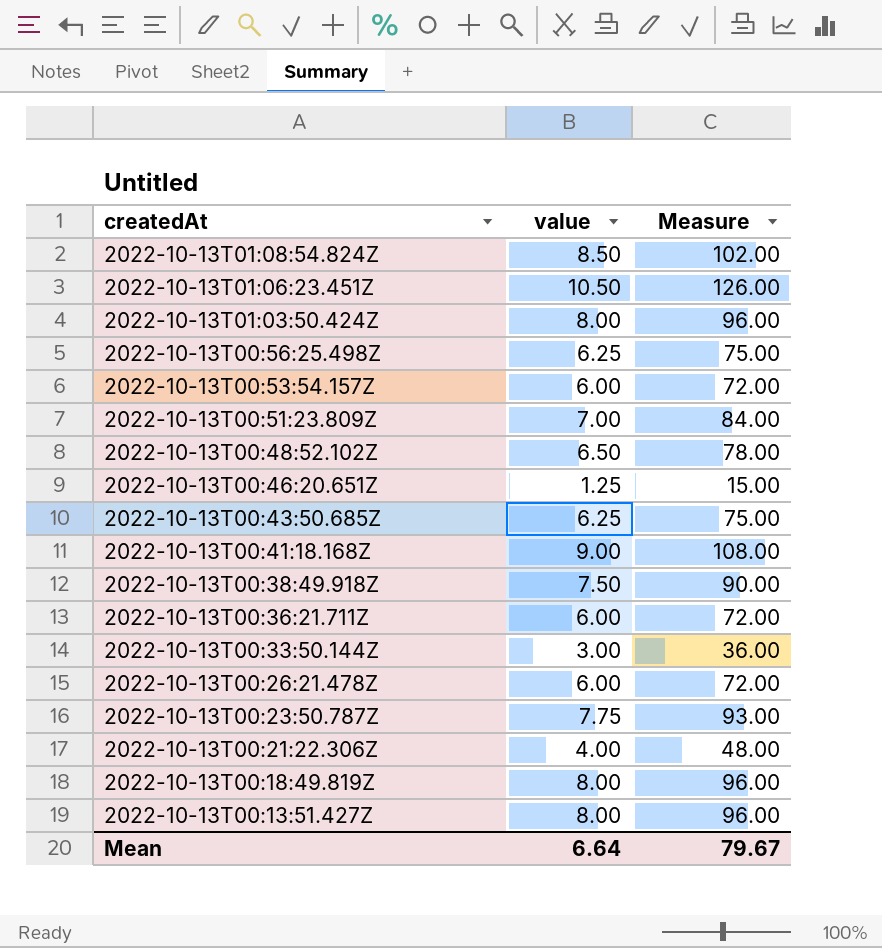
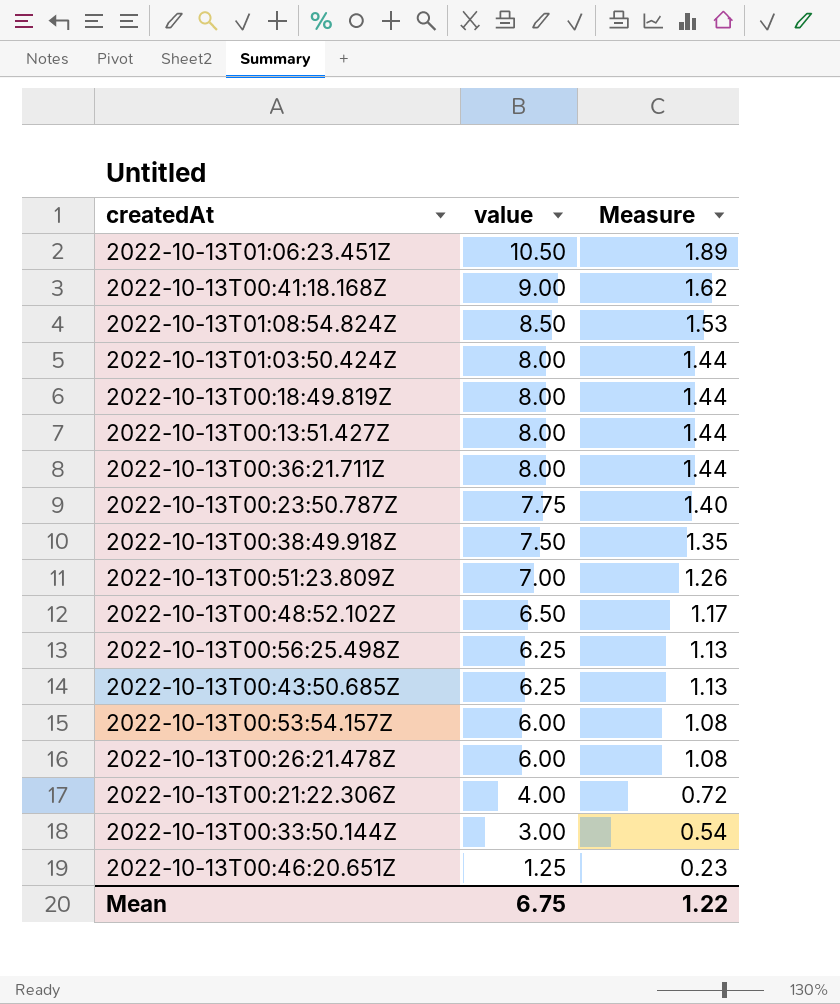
row order: createdAt descending -> value descending
column Measure | formula: [value] * 12 -> [value] * 0.18
2022-10-13T00:36:21.711Z | value: 6.00 -> 8.00
Mean | value: 6.64 -> 6.75
Mean | Measure: 79.67 -> 1.22

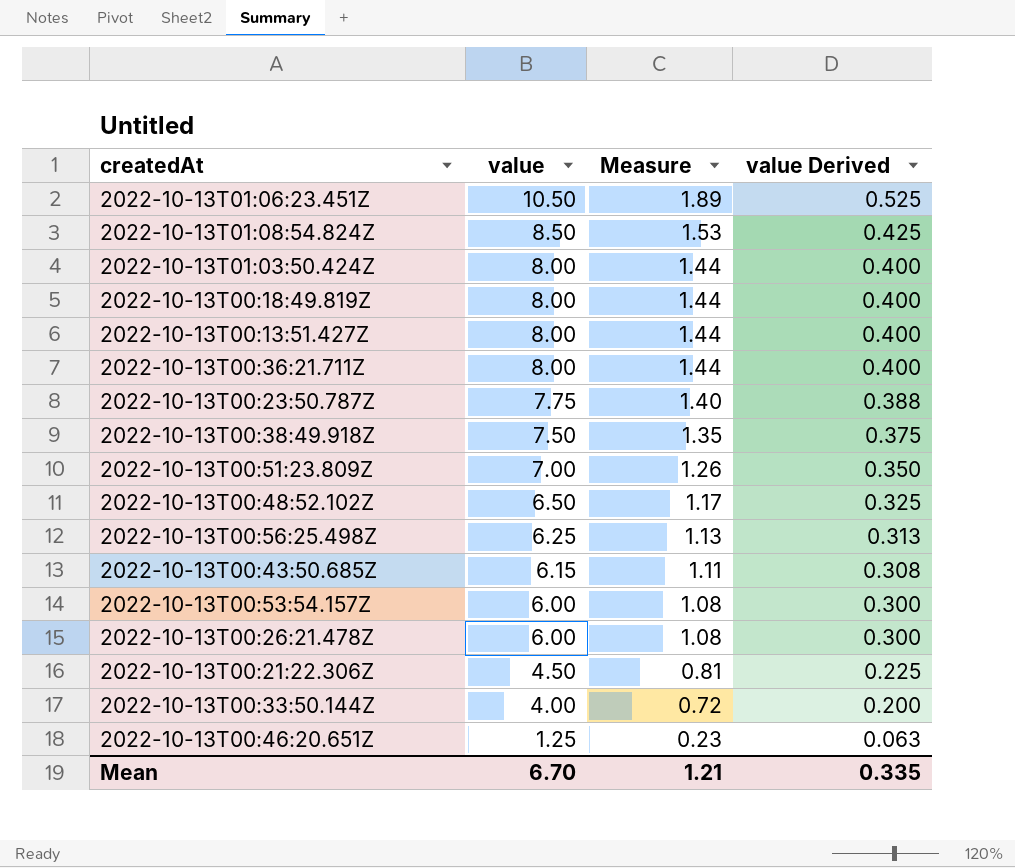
column value Derived | formula: none -> [value] * 0.05
row 2022-10-13T00:41:18.168Z: 9.00 | 1.62 -> none
2022-10-13T00:43:50.685Z | value: 6.25 -> 6.15
2022-10-13T00:43:50.685Z | Measure: 1.13 -> 1.11
2022-10-13T00:21:22.306Z | value: 4.00 -> 4.50
2022-10-13T00:21:22.306Z | Measure: 0.72 -> 0.81
2022-10-13T00:33:50.144Z | value: 3.00 -> 4.00
2022-10-13T00:33:50.144Z | Measure: 0.54 -> 0.72
Mean | value: 6.75 -> 6.70
Mean | Measure: 1.22 -> 1.21

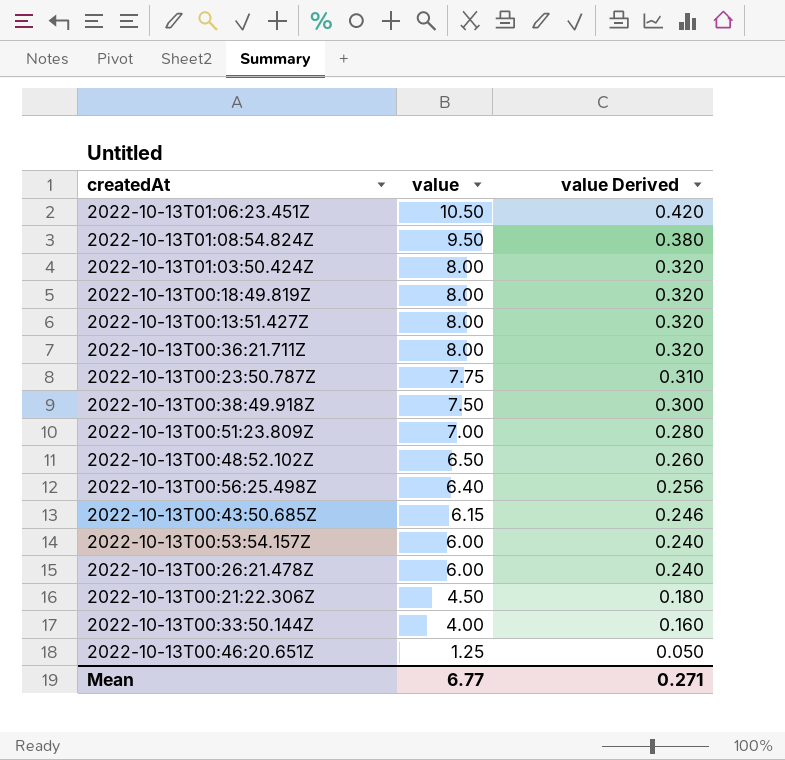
column Measure | formula: [value] * 0.18 -> none
column value Derived | formula: [value] * 0.05 -> [value] * 0.04
2022-10-13T01:08:54.824Z | value: 8.50 -> 9.50
2022-10-13T00:56:25.498Z | value: 6.25 -> 6.40
Mean | value: 6.70 -> 6.77
Mean | value Derived: 0.335 -> 0.271

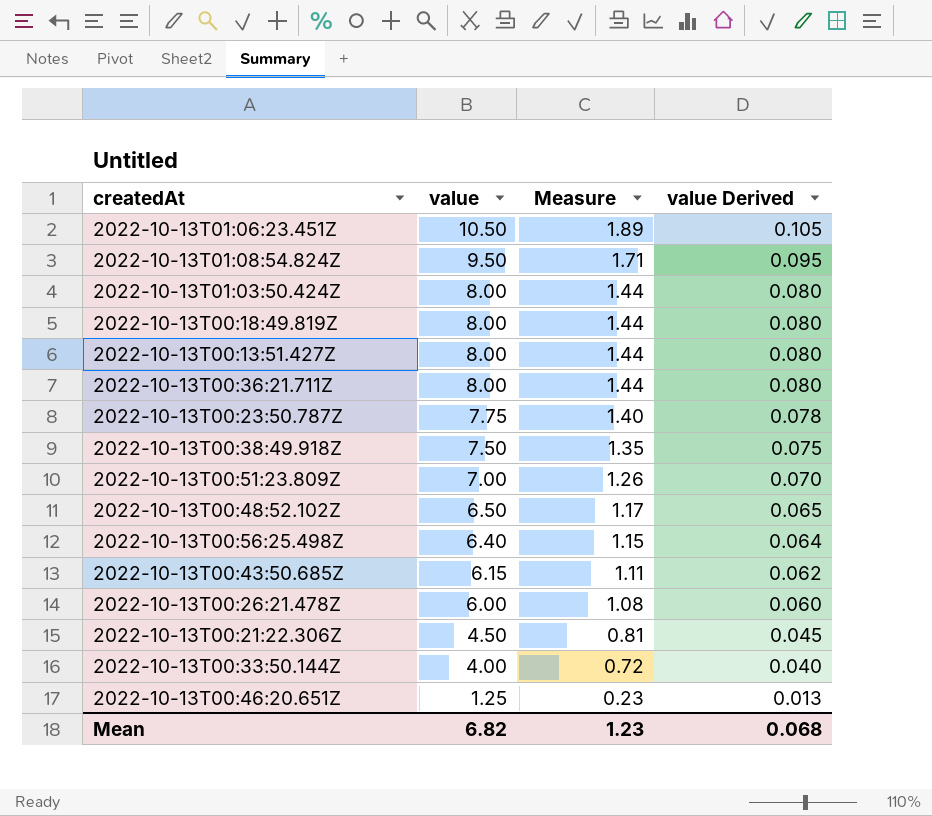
column Measure | formula: none -> [value] * 0.18
column value Derived | formula: [value] * 0.04 -> [value] * 0.01
row 2022-10-13T00:53:54.157Z: 6.00 | 0.240 -> none
Mean | value: 6.77 -> 6.82
Mean | value Derived: 0.271 -> 0.068

